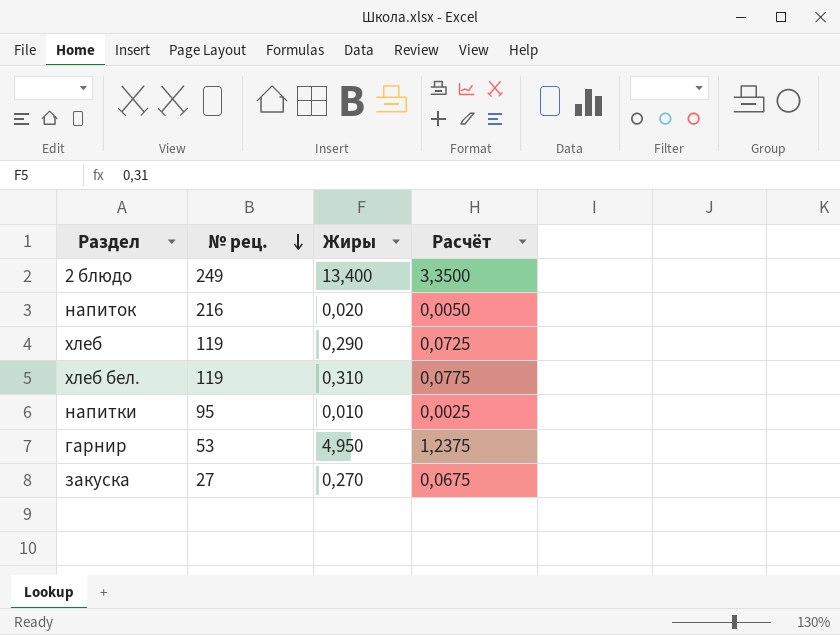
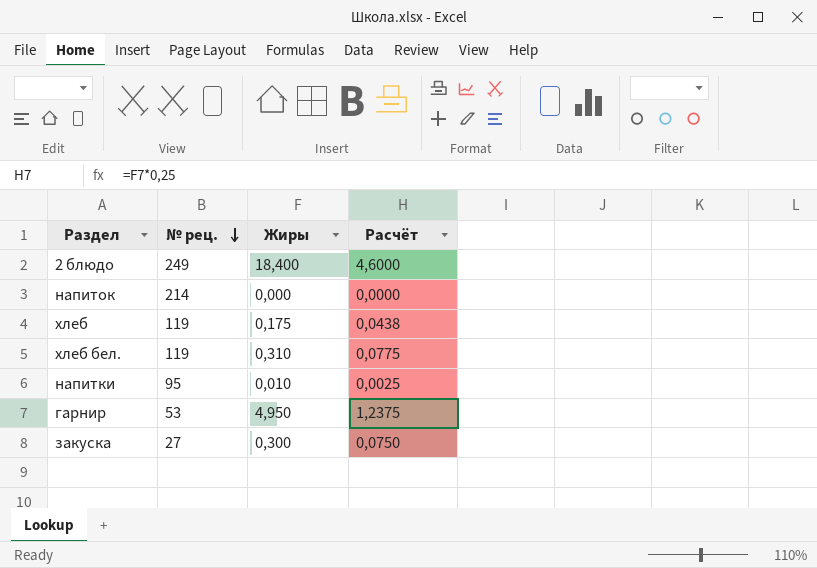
2 блюдо | Жиры: 13,400 -> 18,400
2 блюдо | Расчёт: 3,3500 -> 4,6000
напиток | № рец.: 216 -> 214
напиток | Жиры: 0,020 -> 0,000
напиток | Расчёт: 0,0050 -> 0,0000
хлеб | Жиры: 0,290 -> 0,175
хлеб | Расчёт: 0,0725 -> 0,0438
закуска | Жиры: 0,270 -> 0,300
закуска | Расчёт: 0,0675 -> 0,0750

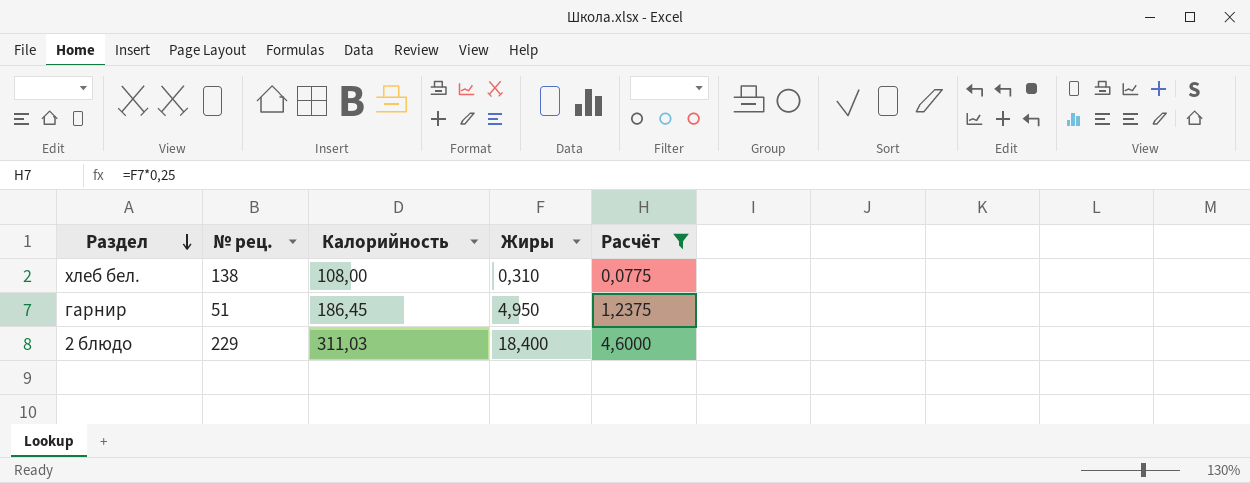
filter: none -> Расчёт >= 0,0775
row order: № рец. descending -> Раздел descending
column Калорийность | position: none -> 3
хлеб бел. | № рец.: 119 -> 138
гарнир | № рец.: 53 -> 51
2 блюдо | № рец.: 249 -> 229

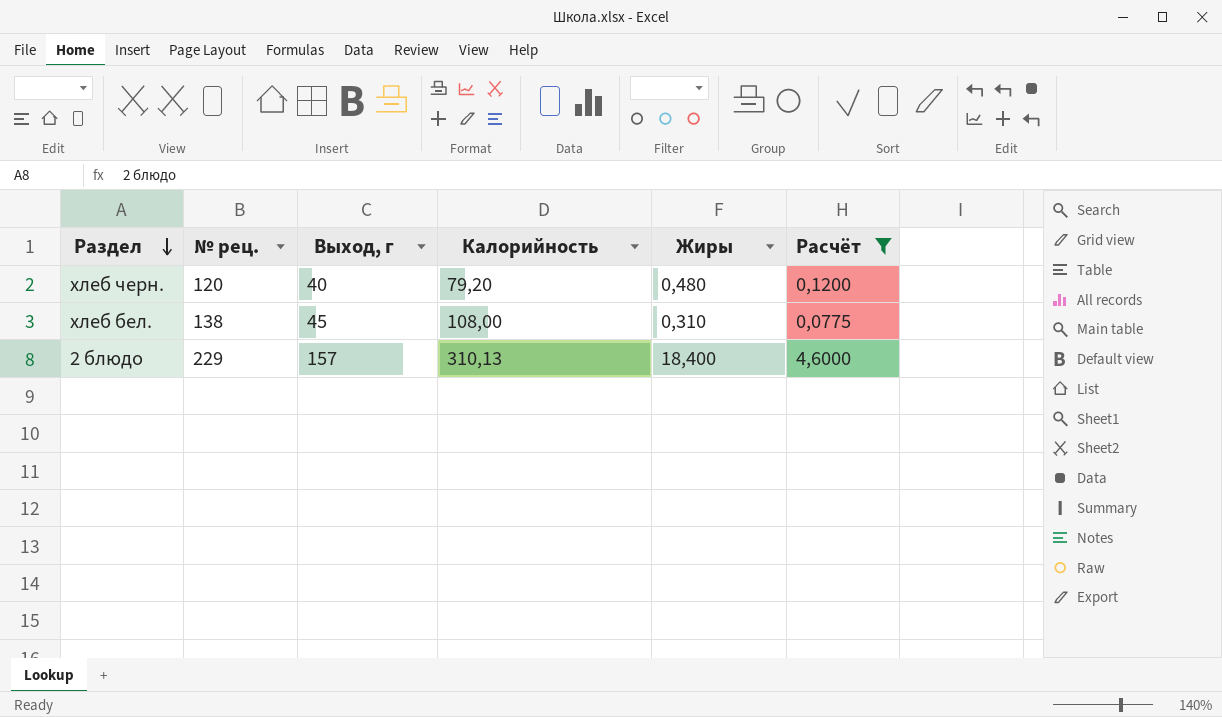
column Выход, г | position: none -> 3
row гарнир: 51 | 186,45 | 4,950 | 1,2375 -> none
row хлеб черн.: none -> 120 | 40 | 79,20 | 0,480 | 0,1200
2 блюдо | Калорийность: 311,03 -> 310,13

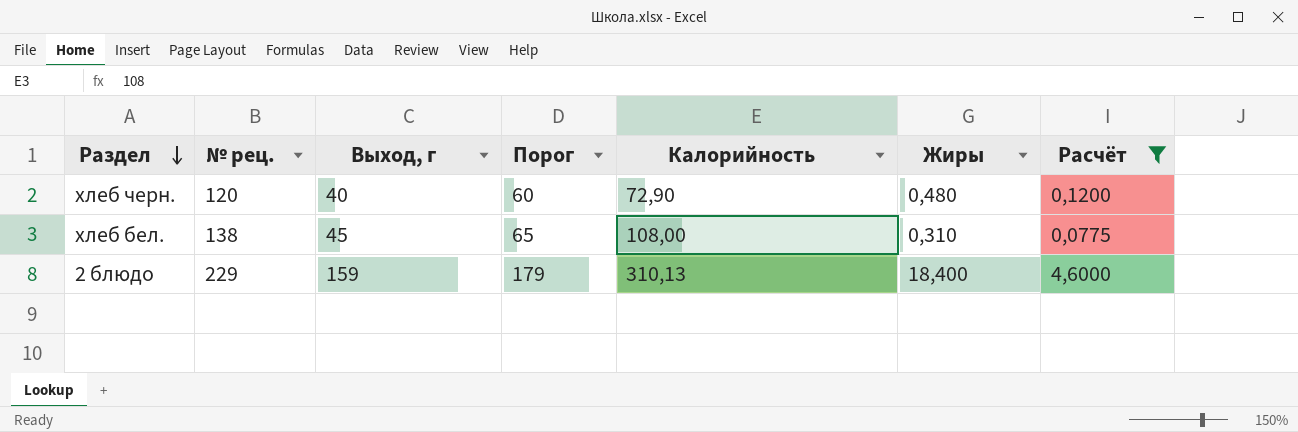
column Порог | formula: none -> [Выход, г] + 20
хлеб черн. | Калорийность: 79,20 -> 72,90
2 блюдо | Выход, г: 157 -> 159

